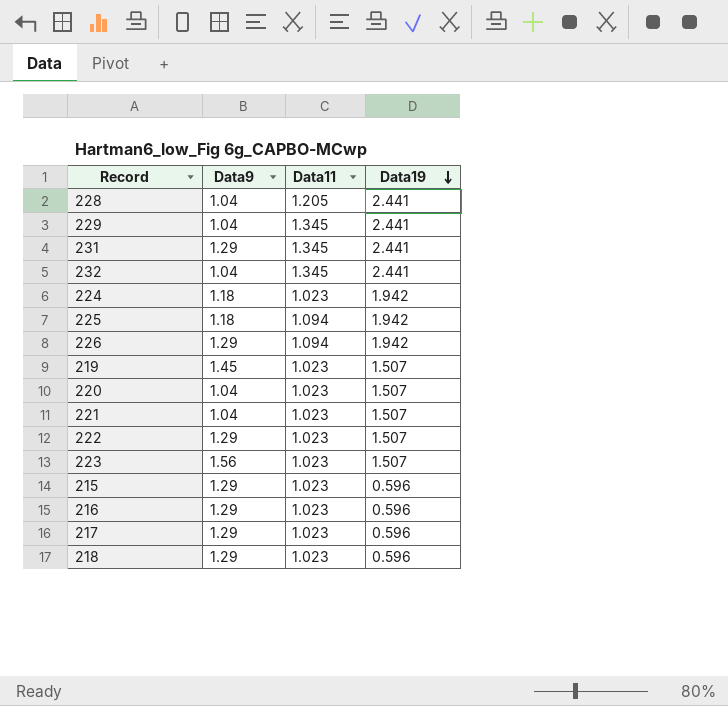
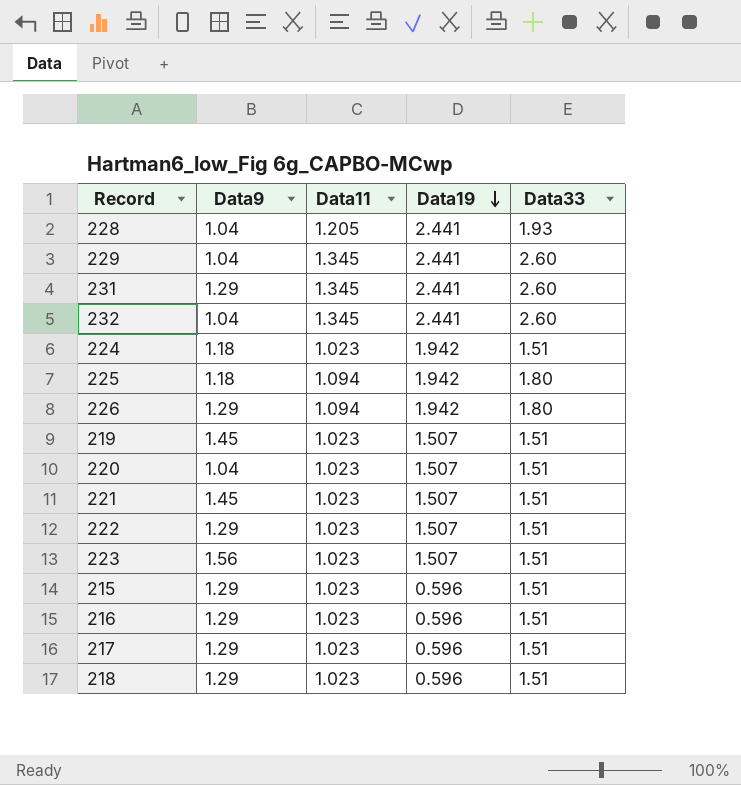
column Data33 | position: none -> 5
221 | Data9: 1.04 -> 1.45

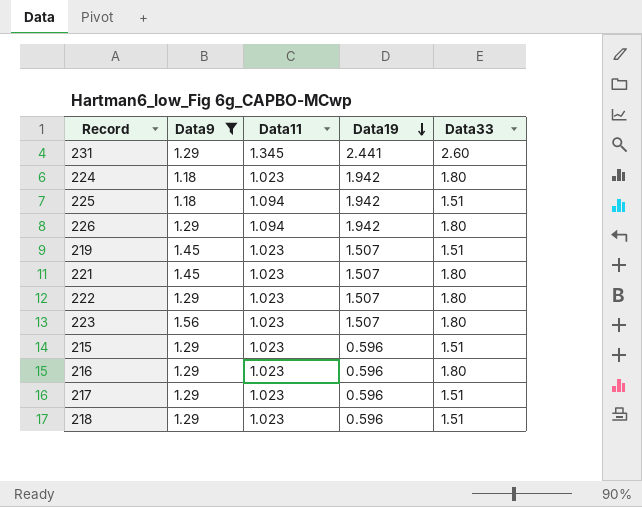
filter: none -> Data9 != 1.04
224 | Data33: 1.51 -> 1.80
225 | Data33: 1.80 -> 1.51
221 | Data33: 1.51 -> 1.80
222 | Data33: 1.51 -> 1.80
223 | Data33: 1.51 -> 1.80
216 | Data33: 1.51 -> 1.80

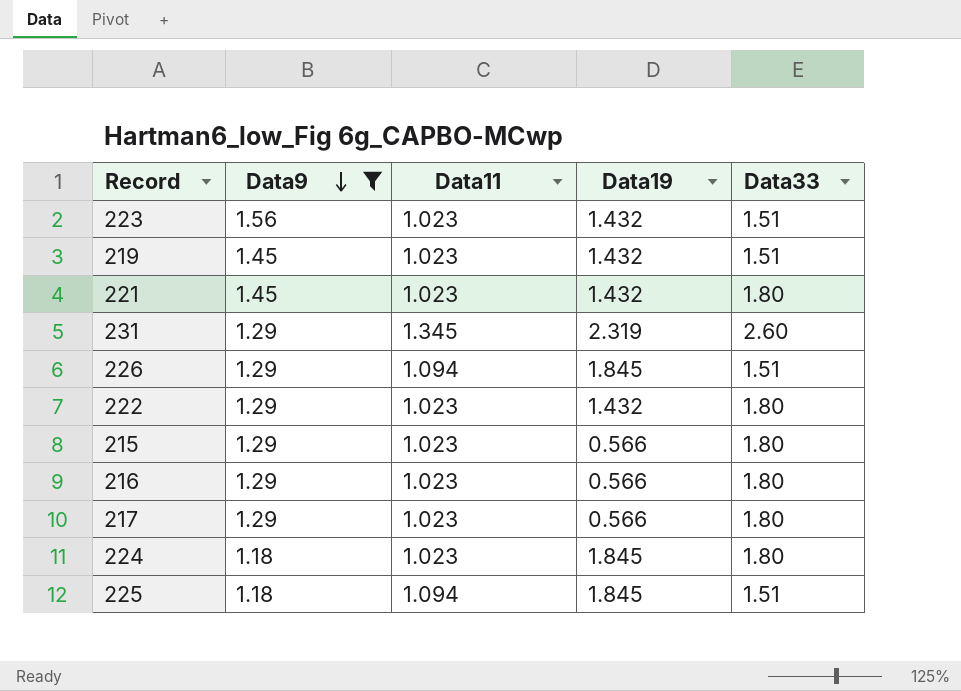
row order: Data19 descending -> Data9 descending
row 218: 1.29 | 1.023 | 0.596 | 1.51 -> none
223 | Data19: 1.507 -> 1.432
223 | Data33: 1.80 -> 1.51
219 | Data19: 1.507 -> 1.432
221 | Data19: 1.507 -> 1.432
231 | Data19: 2.441 -> 2.319
226 | Data19: 1.942 -> 1.845
226 | Data33: 1.80 -> 1.51
222 | Data19: 1.507 -> 1.432
215 | Data19: 0.596 -> 0.566
215 | Data33: 1.51 -> 1.80
216 | Data19: 0.596 -> 0.566
217 | Data19: 0.596 -> 0.566
217 | Data33: 1.51 -> 1.80
224 | Data19: 1.942 -> 1.845
225 | Data19: 1.942 -> 1.845

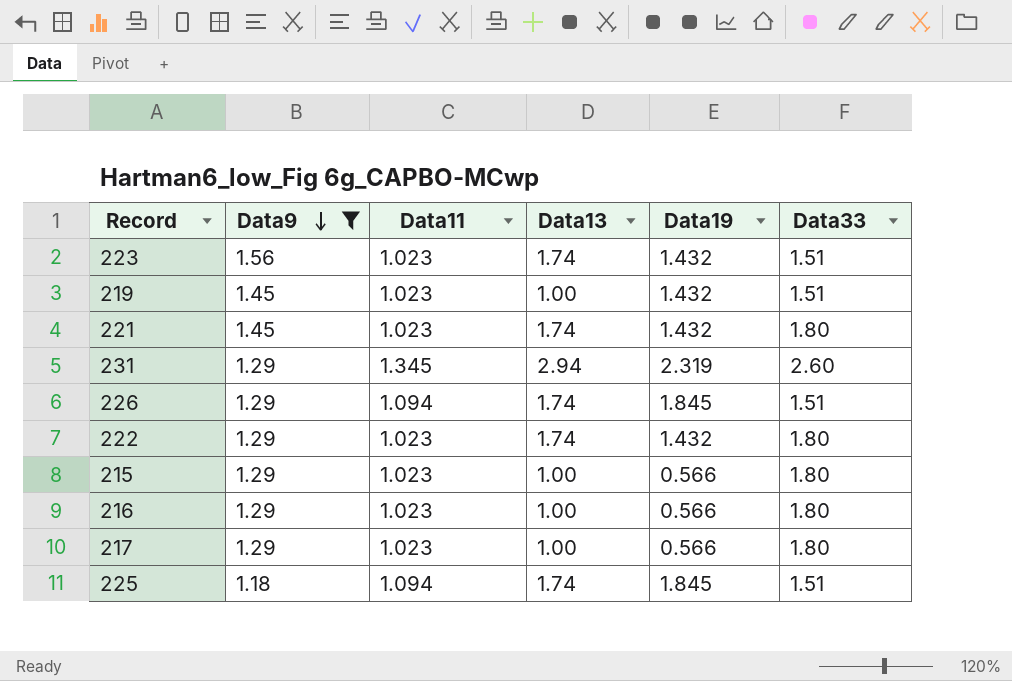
column Data13 | position: none -> 4
row 224: 1.18 | 1.023 | 1.845 | 1.80 -> none

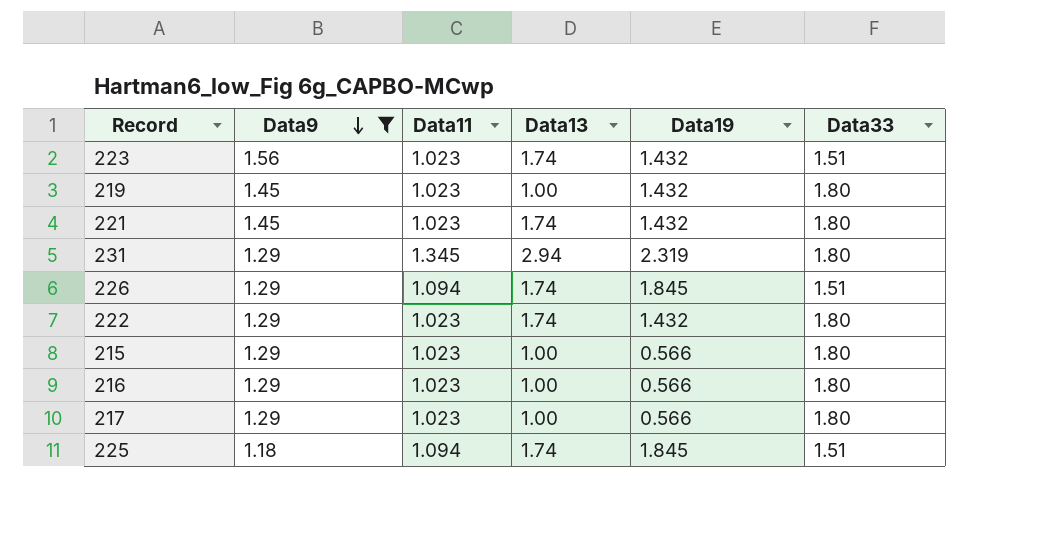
219 | Data33: 1.51 -> 1.80
231 | Data33: 2.60 -> 1.80

